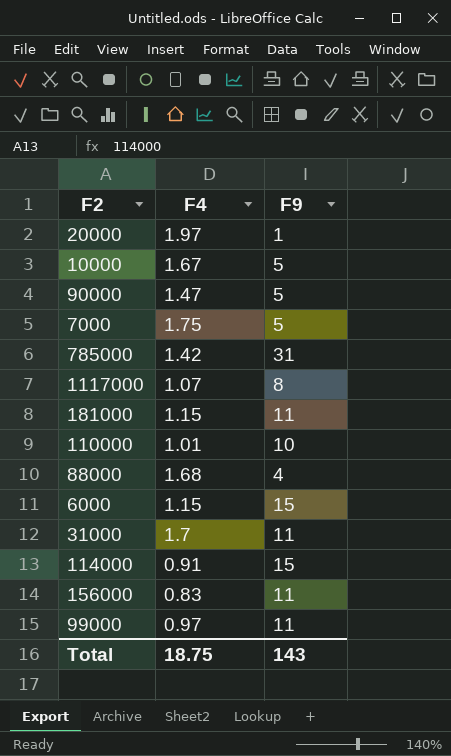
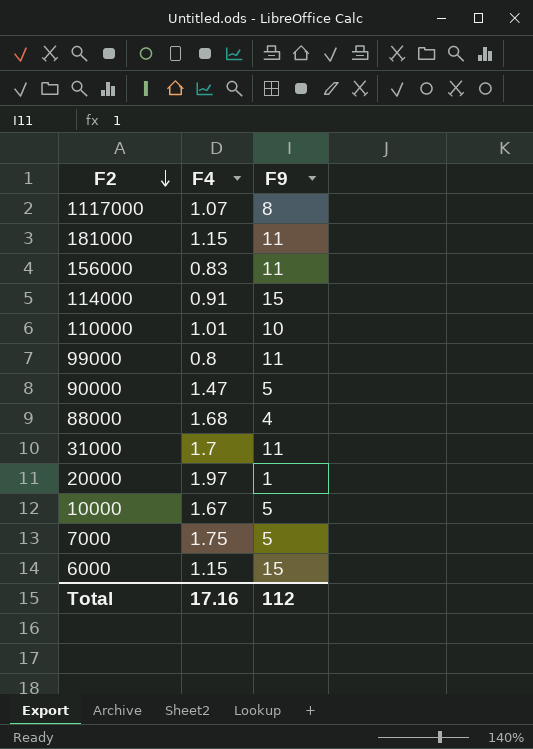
row order: none -> F2 descending
row 785000: 1.42 | 31 -> none
99000 | F4: 0.97 -> 0.8
Total | F4: 18.75 -> 17.16
Total | F9: 143 -> 112

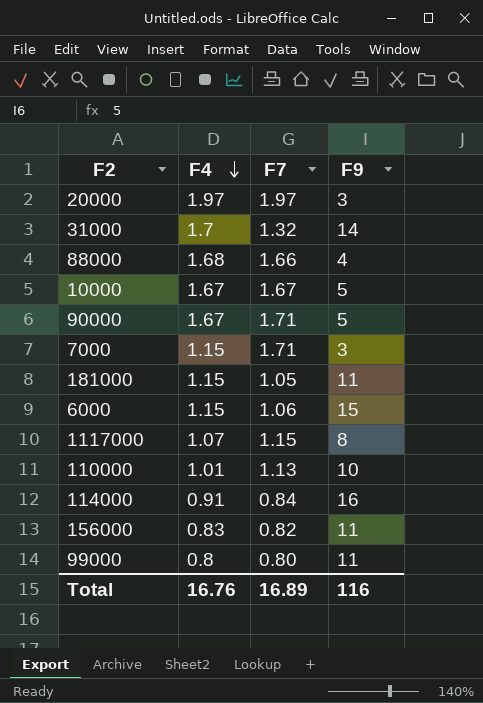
row order: F2 descending -> F4 descending
column F7 | position: none -> 3
20000 | F9: 1 -> 3
31000 | F9: 11 -> 14
90000 | F4: 1.47 -> 1.67
7000 | F4: 1.75 -> 1.15
7000 | F9: 5 -> 3
114000 | F9: 15 -> 16
Total | F4: 17.16 -> 16.76
Total | F9: 112 -> 116

